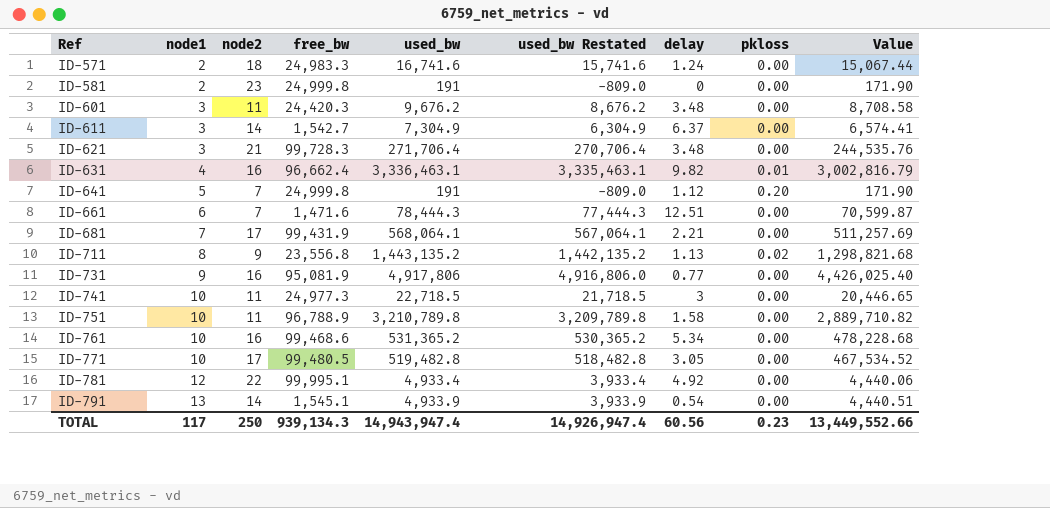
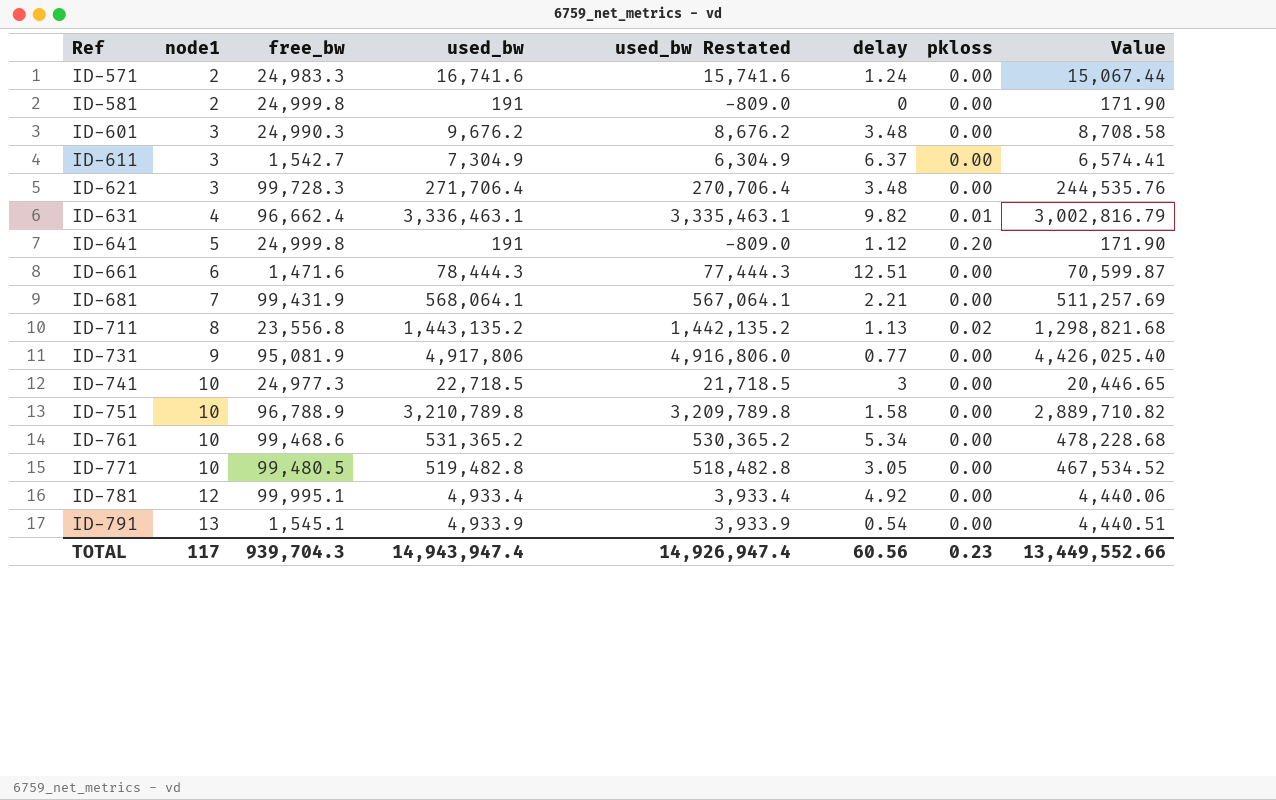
column node2 | position: 3 -> none
ID-601 | free_bw: 24,420.3 -> 24,990.3
TOTAL | free_bw: 939,134.3 -> 939,704.3

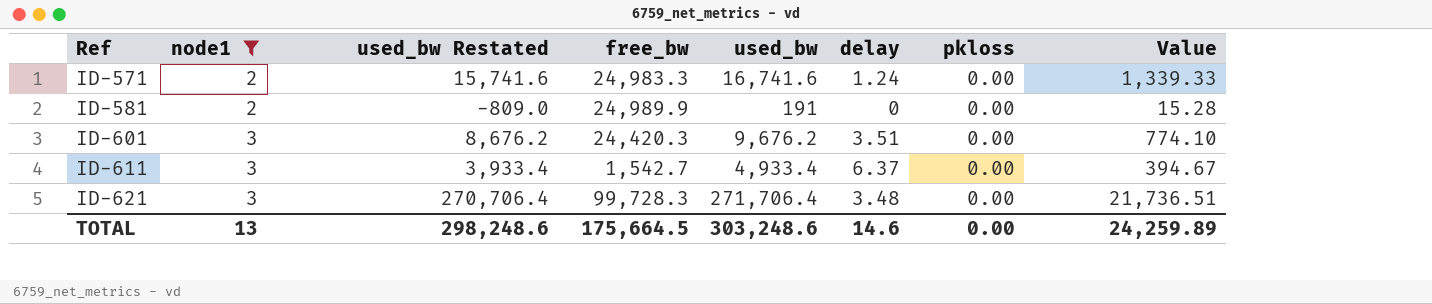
filter: none -> node1 <= 3
column used_bw Restated | position: 5 -> 3
column Value | formula: [used_bw] * 0.9 -> [used_bw] * 0.08
ID-581 | free_bw: 24,999.8 -> 24,989.9
ID-601 | free_bw: 24,990.3 -> 24,420.3
ID-601 | delay: 3.48 -> 3.51
ID-611 | used_bw Restated: 6,304.9 -> 3,933.4
ID-611 | used_bw: 7,304.9 -> 4,933.4
TOTAL | node1: 117 -> 13
TOTAL | used_bw Restated: 14,926,947.4 -> 298,248.6
TOTAL | free_bw: 939,704.3 -> 175,664.5
TOTAL | used_bw: 14,943,947.4 -> 303,248.6
TOTAL | delay: 60.56 -> 14.6
TOTAL | pkloss: 0.23 -> 0.00
TOTAL | Value: 13,449,552.66 -> 24,259.89

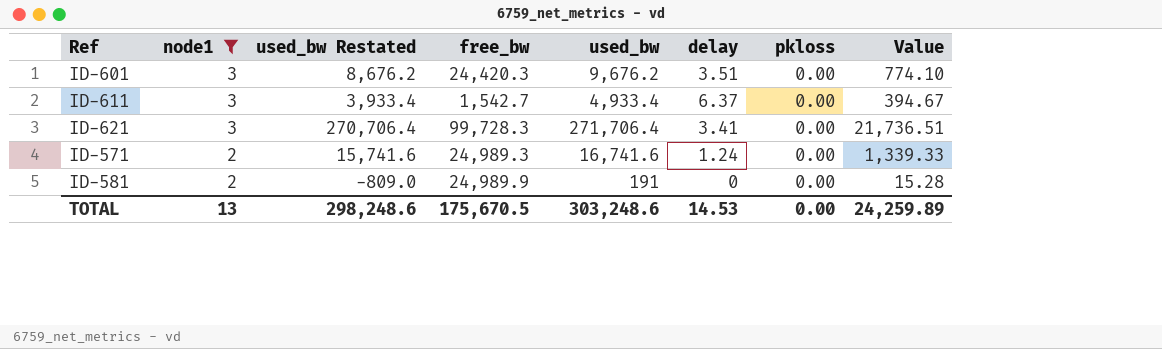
row order: Ref ascending -> node1 descending
ID-621 | delay: 3.48 -> 3.41
ID-571 | free_bw: 24,983.3 -> 24,989.3
TOTAL | free_bw: 175,664.5 -> 175,670.5
TOTAL | delay: 14.6 -> 14.53

